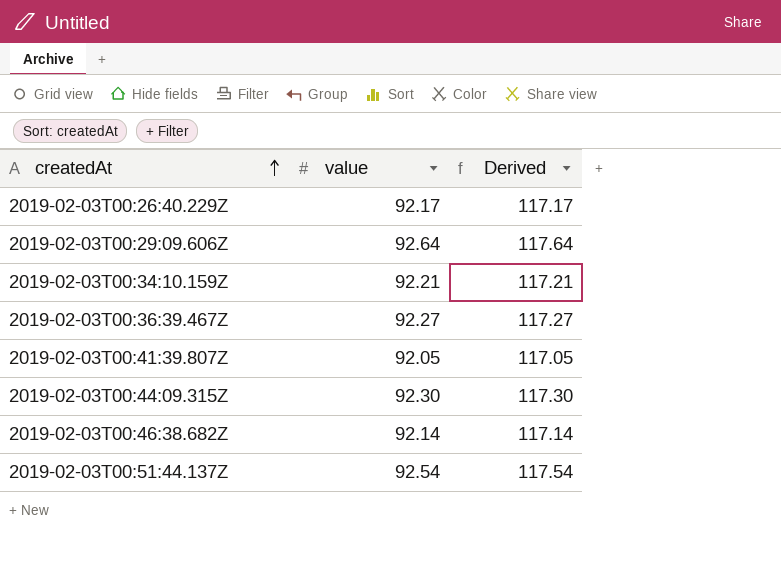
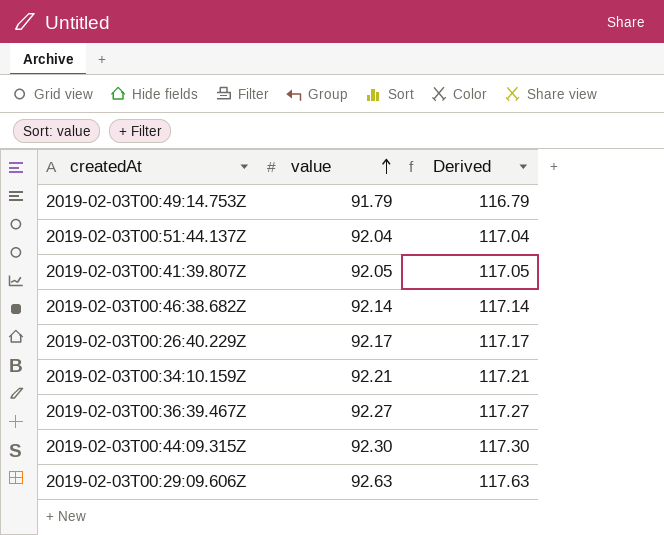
row order: createdAt ascending -> value ascending
row 2019-02-03T00:49:14.753Z: none -> 91.79 | 116.79
2019-02-03T00:51:44.137Z | value: 92.54 -> 92.04
2019-02-03T00:51:44.137Z | Derived: 117.54 -> 117.04
2019-02-03T00:29:09.606Z | value: 92.64 -> 92.63
2019-02-03T00:29:09.606Z | Derived: 117.64 -> 117.63

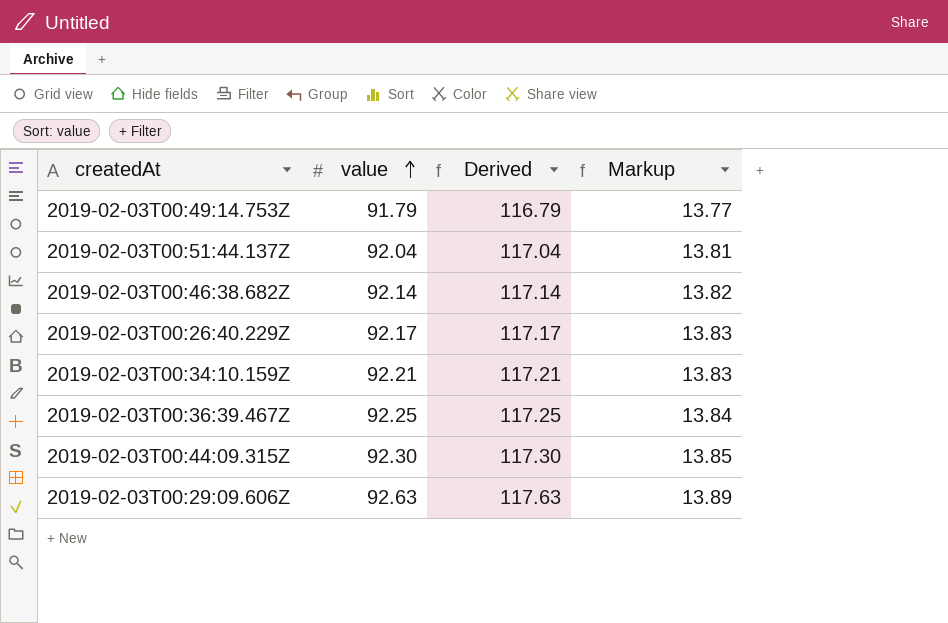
column Markup | formula: none -> [value] * 0.15
row 2019-02-03T00:41:39.807Z: 92.05 | 117.05 -> none
2019-02-03T00:36:39.467Z | value: 92.27 -> 92.25
2019-02-03T00:36:39.467Z | Derived: 117.27 -> 117.25

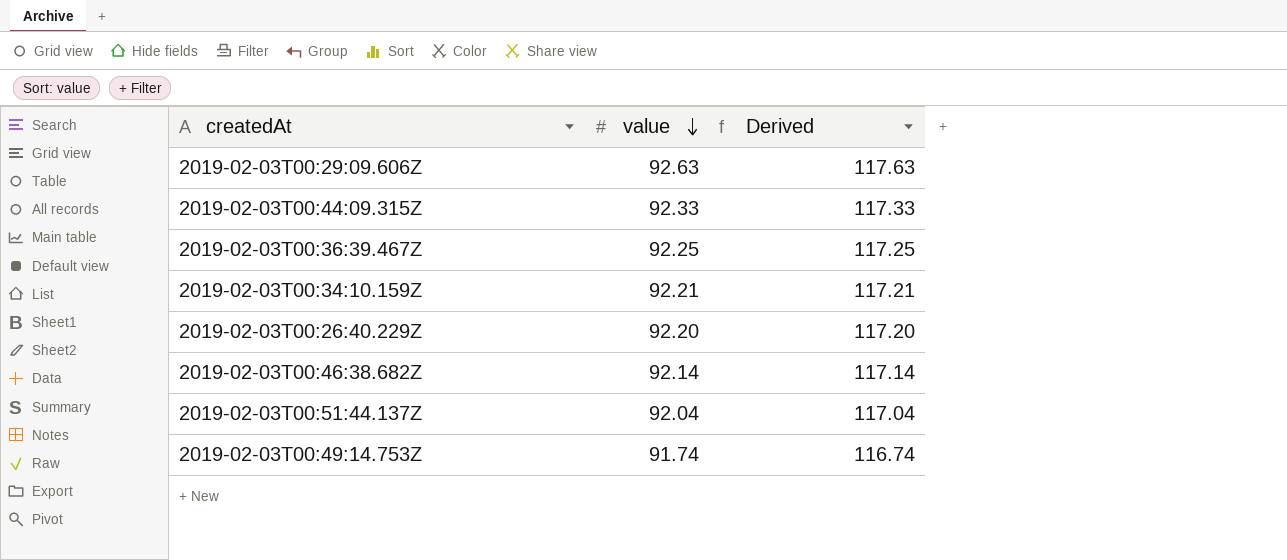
row order: value ascending -> value descending
column Markup | formula: [value] * 0.15 -> none
2019-02-03T00:44:09.315Z | value: 92.30 -> 92.33
2019-02-03T00:44:09.315Z | Derived: 117.30 -> 117.33
2019-02-03T00:26:40.229Z | value: 92.17 -> 92.20
2019-02-03T00:26:40.229Z | Derived: 117.17 -> 117.20
2019-02-03T00:49:14.753Z | value: 91.79 -> 91.74
2019-02-03T00:49:14.753Z | Derived: 116.79 -> 116.74

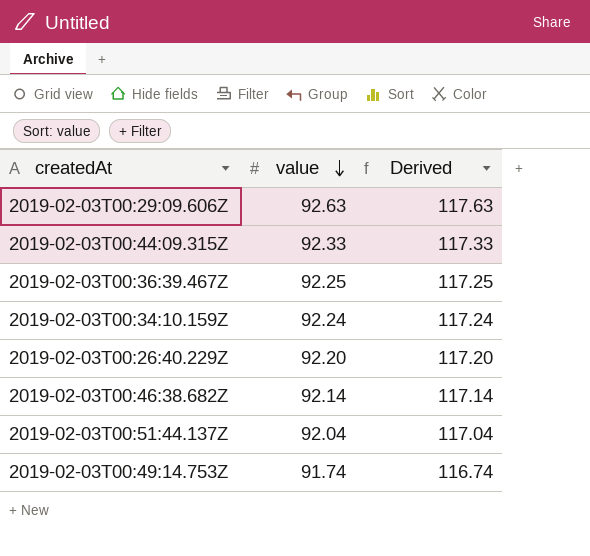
2019-02-03T00:34:10.159Z | value: 92.21 -> 92.24
2019-02-03T00:34:10.159Z | Derived: 117.21 -> 117.24

